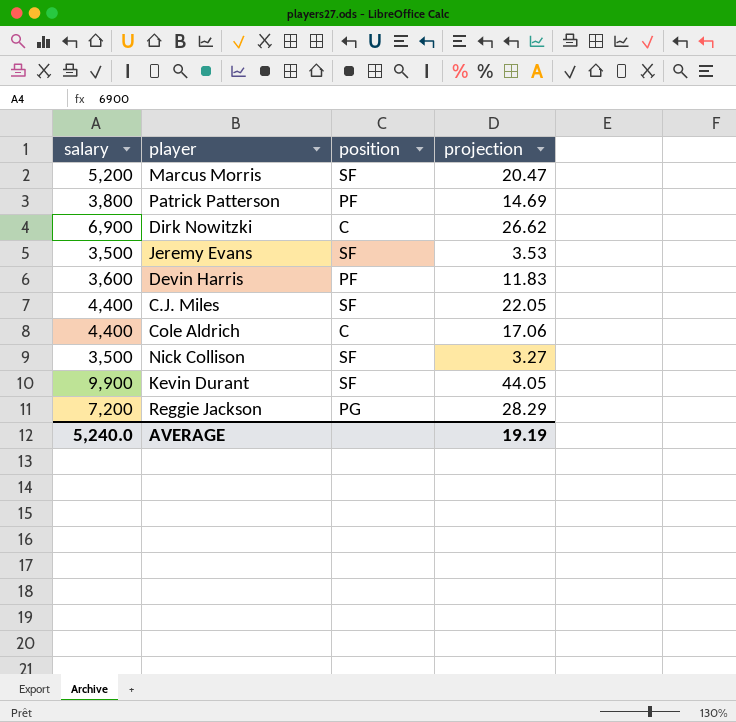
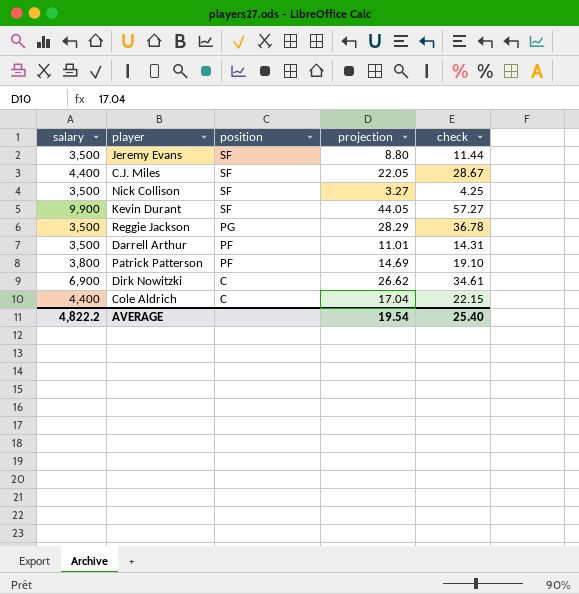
row order: none -> position descending
column check | formula: none -> [projection] * 1.3
row Marcus Morris: 5,200 | SF | 20.47 -> none
row Devin Harris: 3,600 | PF | 11.83 -> none
Jeremy Evans | projection: 3.53 -> 8.80
Reggie Jackson | salary: 7,200 -> 3,500
row Darrell Arthur: none -> 3,500 | PF | 11.01 | 14.31
Cole Aldrich | projection: 17.06 -> 17.04
AVERAGE | salary: 5,240.0 -> 4,822.2
AVERAGE | projection: 19.19 -> 19.54

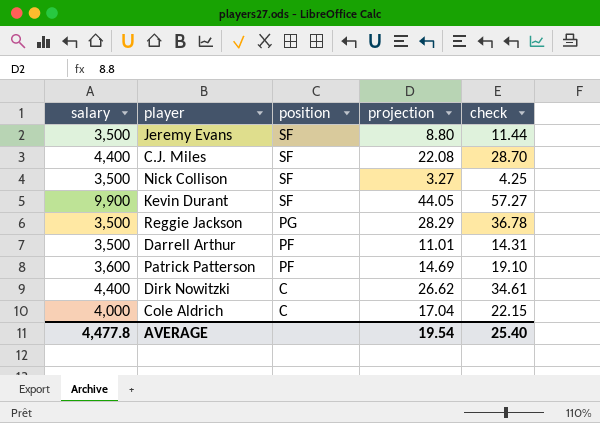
C.J. Miles | projection: 22.05 -> 22.08
C.J. Miles | check: 28.67 -> 28.70
Patrick Patterson | salary: 3,800 -> 3,600
Dirk Nowitzki | salary: 6,900 -> 4,400
Cole Aldrich | salary: 4,400 -> 4,000
AVERAGE | salary: 4,822.2 -> 4,477.8

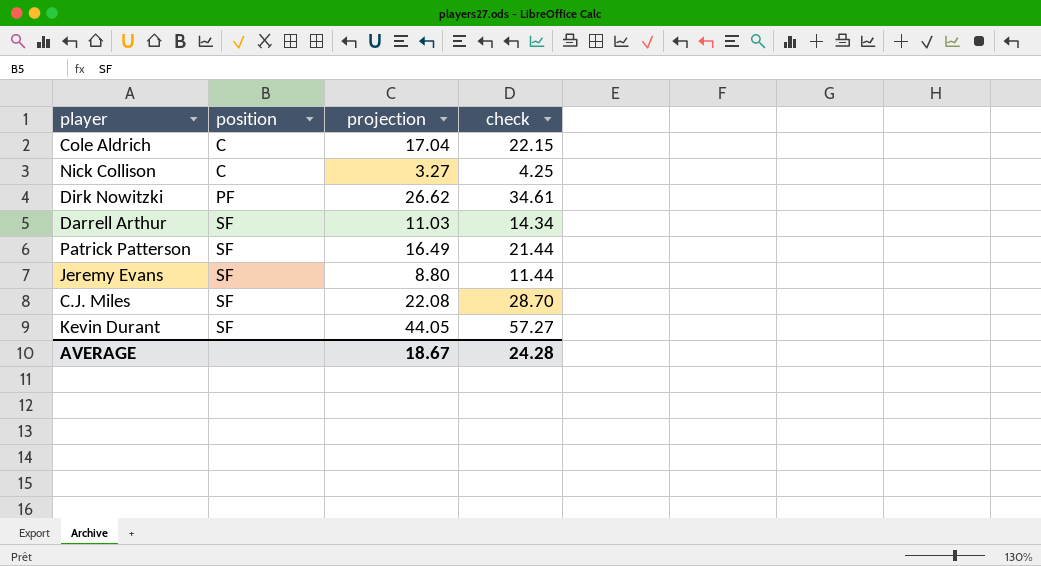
row order: position descending -> position ascending
column salary | position: 1 -> none
row Reggie Jackson: 3,500 | PG | 28.29 | 36.78 -> none
Nick Collison | position: SF -> C
Dirk Nowitzki | position: C -> PF
Darrell Arthur | position: PF -> SF
Darrell Arthur | projection: 11.01 -> 11.03
Darrell Arthur | check: 14.31 -> 14.34
Patrick Patterson | position: PF -> SF
Patrick Patterson | projection: 14.69 -> 16.49
Patrick Patterson | check: 19.10 -> 21.44
AVERAGE | projection: 19.54 -> 18.67
AVERAGE | check: 25.40 -> 24.28

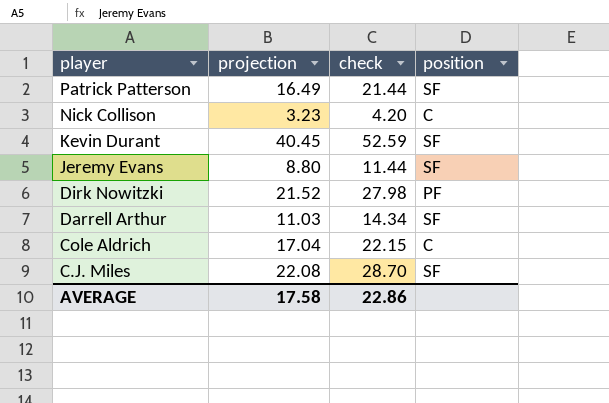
row order: position ascending -> player descending
column position | position: 2 -> 4
Nick Collison | projection: 3.27 -> 3.23
Nick Collison | check: 4.25 -> 4.20
Kevin Durant | projection: 44.05 -> 40.45
Kevin Durant | check: 57.27 -> 52.59
Dirk Nowitzki | projection: 26.62 -> 21.52
Dirk Nowitzki | check: 34.61 -> 27.98
AVERAGE | projection: 18.67 -> 17.58
AVERAGE | check: 24.28 -> 22.86

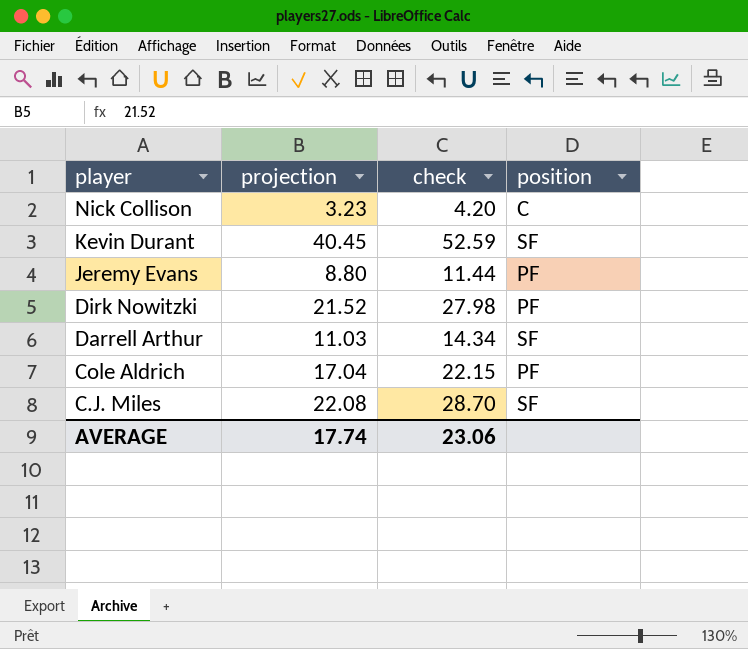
row Patrick Patterson: 16.49 | 21.44 | SF -> none
Jeremy Evans | position: SF -> PF
Cole Aldrich | position: C -> PF
AVERAGE | projection: 17.58 -> 17.74
AVERAGE | check: 22.86 -> 23.06

